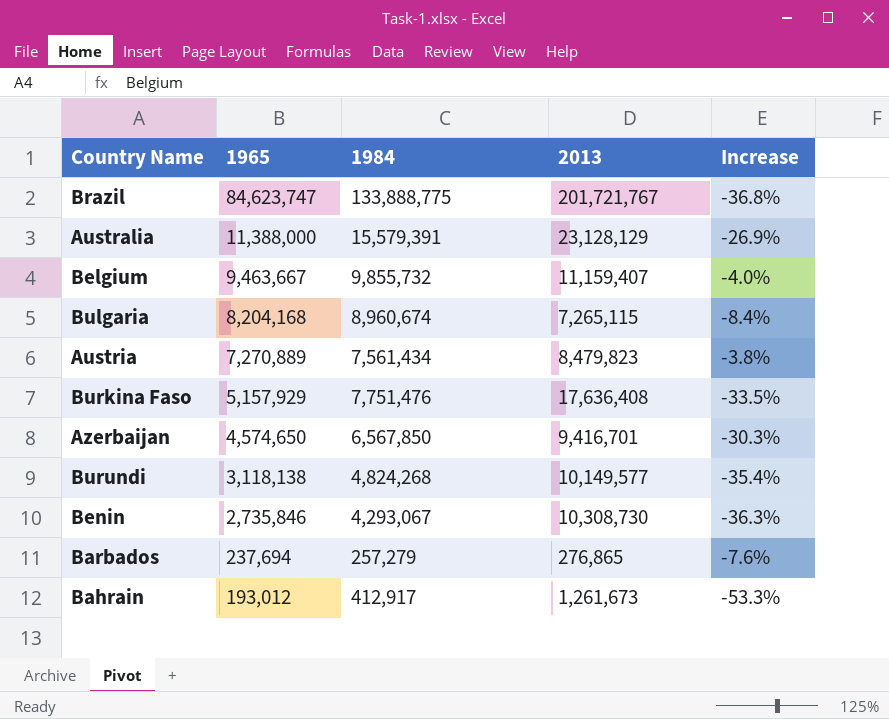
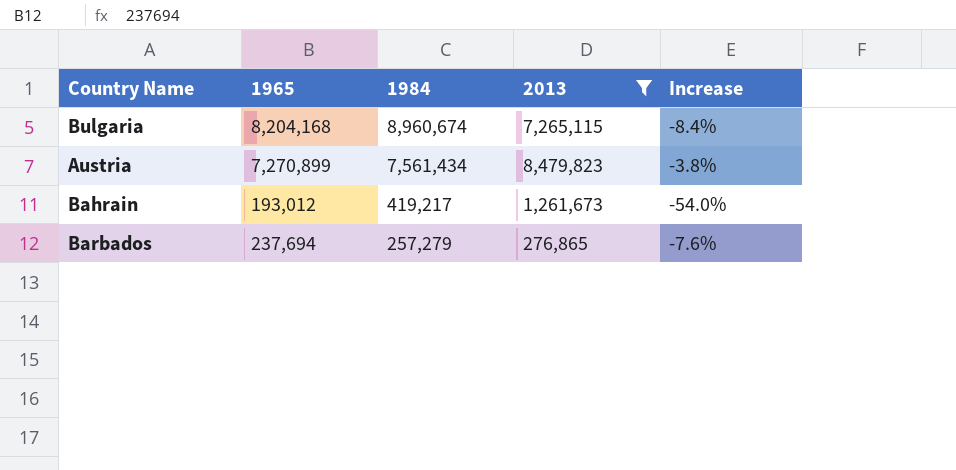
filter: none -> 2013 <= 8,479,823
row order: 1965 descending -> 1984 descending
Austria | 1965: 7,270,889 -> 7,270,899
Bahrain | 1984: 412,917 -> 419,217
Bahrain | Increase: -53.3% -> -54.0%

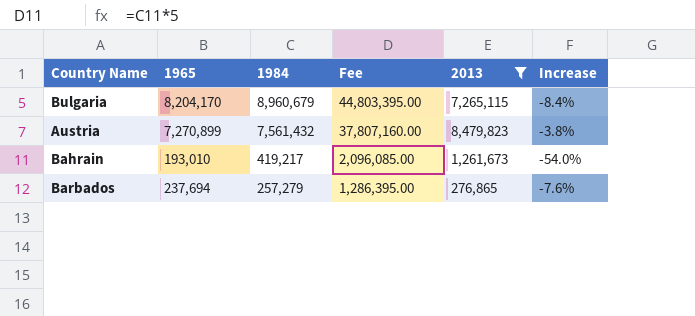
column Fee | formula: none -> [1984] * 5
Bulgaria | 1965: 8,204,168 -> 8,204,170
Bulgaria | 1984: 8,960,674 -> 8,960,679
Austria | 1984: 7,561,434 -> 7,561,432
Bahrain | 1965: 193,012 -> 193,010

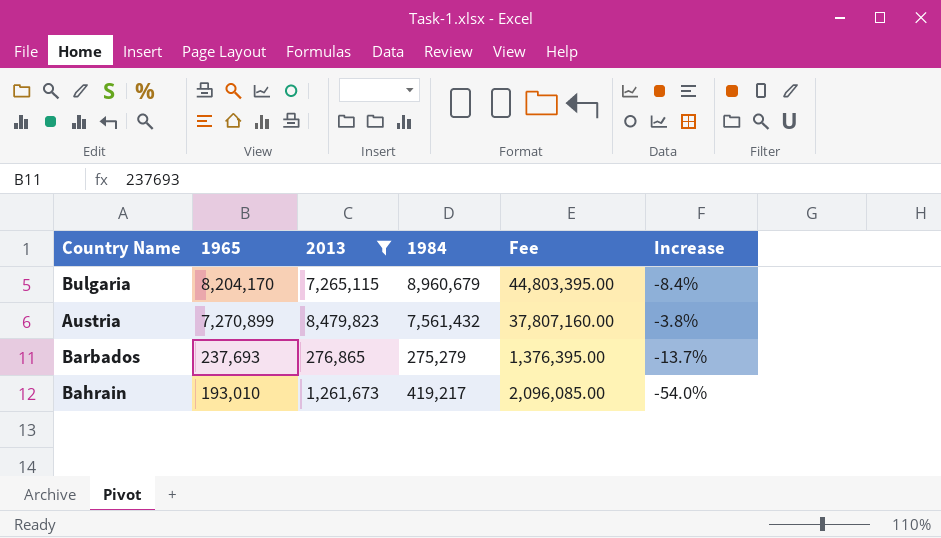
row order: 1984 descending -> 1965 descending
column 2013 | position: 5 -> 3
Barbados | 1965: 237,694 -> 237,693
Barbados | 1984: 257,279 -> 275,279
Barbados | Fee: 1,286,395.00 -> 1,376,395.00
Barbados | Increase: -7.6% -> -13.7%

